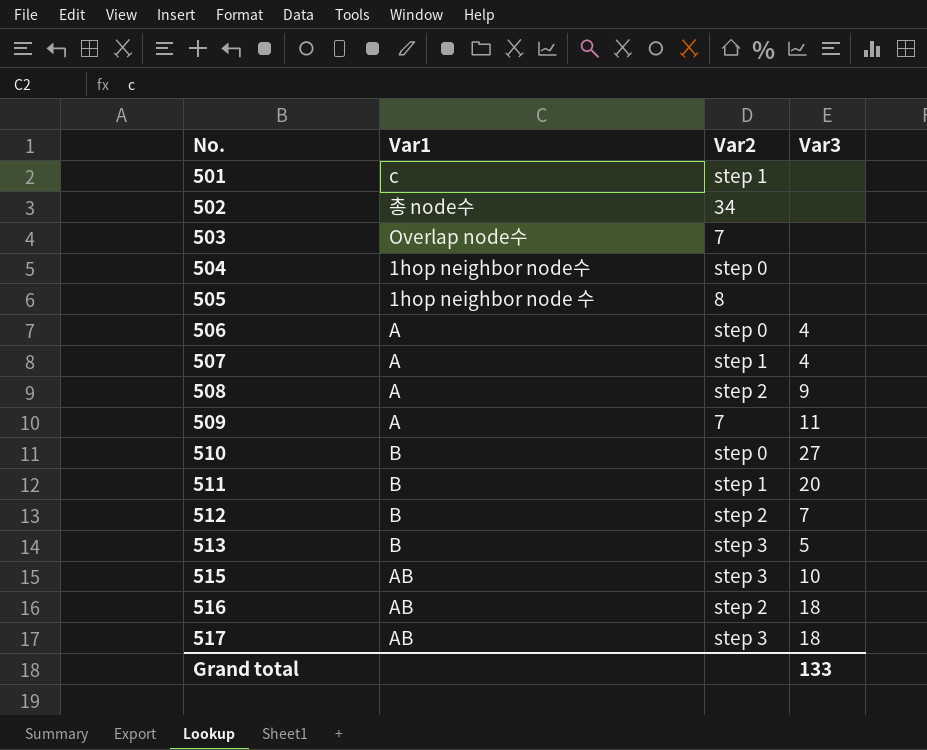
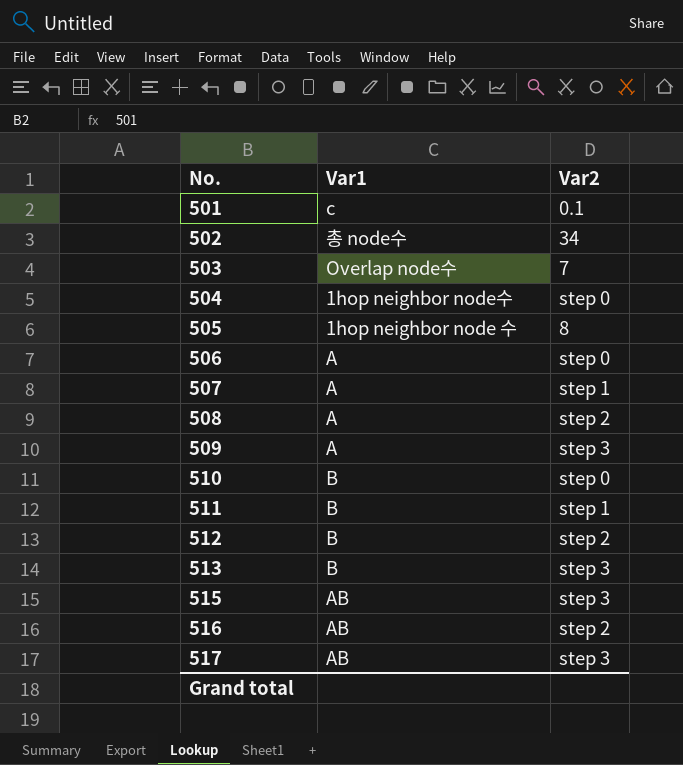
column Var3 | position: 4 -> none
501 | Var2: step 1 -> 0.1
509 | Var2: 7 -> step 3

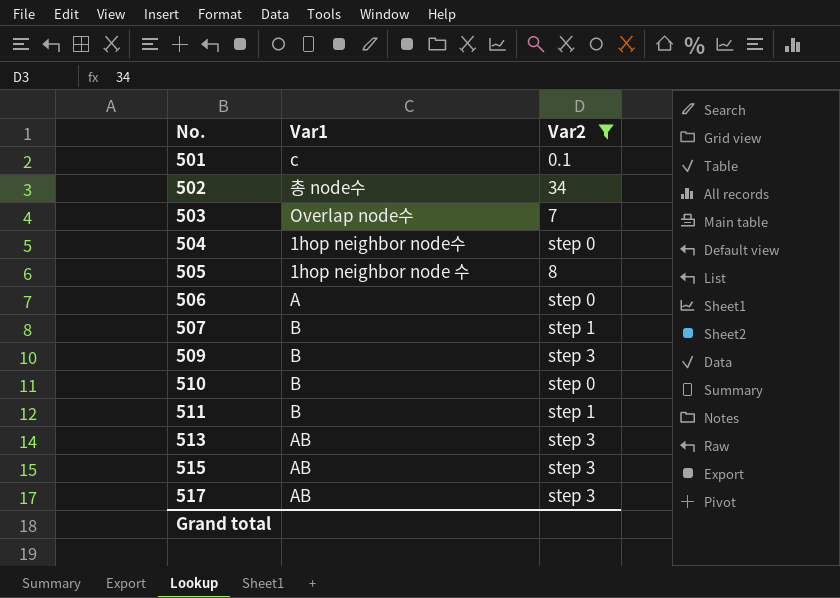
filter: none -> Var2 != step 2
507 | Var1: A -> B
509 | Var1: A -> B
513 | Var1: B -> AB

